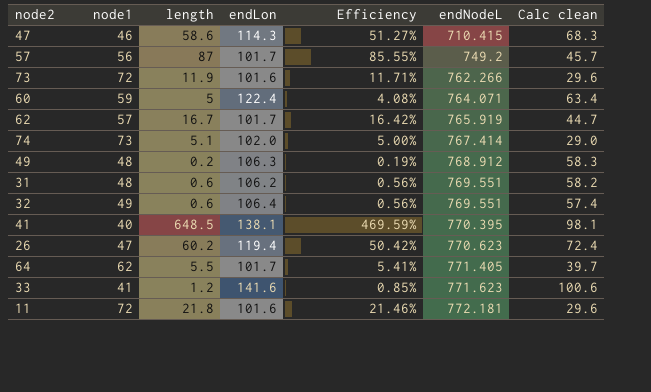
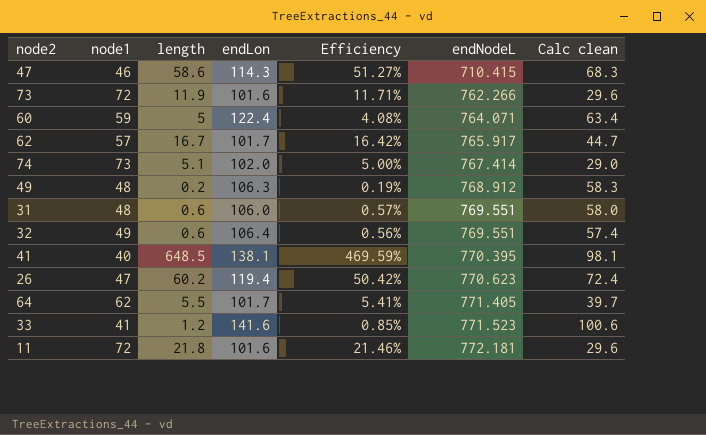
row 57: 56 | 87 | 101.7 | 85.55% | 749.2 | 45.7 -> none
62 | endNodeL: 765.919 -> 765.917
31 | endLon: 106.2 -> 106.0
31 | Efficiency: 0.56% -> 0.57%
31 | Calc clean: 58.2 -> 58.0
33 | endNodeL: 771.623 -> 771.523

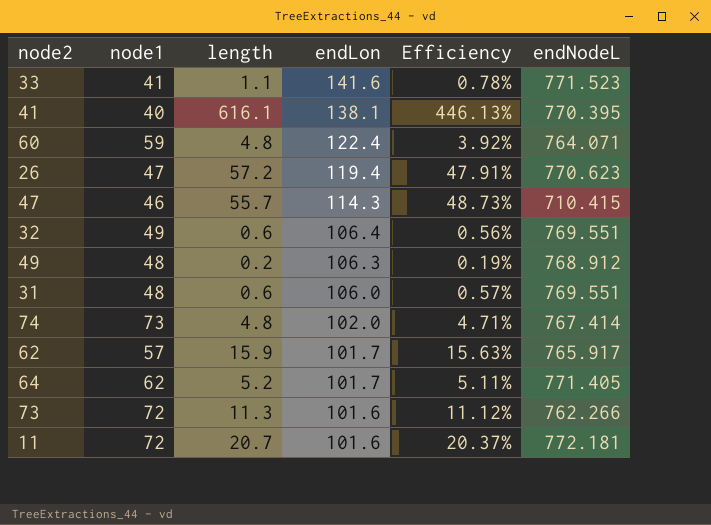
row order: endNodeL ascending -> endLon descending
column Calc clean | formula: [endLon] - [node1] -> none
33 | length: 1.2 -> 1.1
33 | Efficiency: 0.85% -> 0.78%
41 | length: 648.5 -> 616.1
41 | Efficiency: 469.59% -> 446.13%
60 | length: 5 -> 4.8
60 | Efficiency: 4.08% -> 3.92%
26 | length: 60.2 -> 57.2
26 | Efficiency: 50.42% -> 47.91%
47 | length: 58.6 -> 55.7
47 | Efficiency: 51.27% -> 48.73%
74 | length: 5.1 -> 4.8
74 | Efficiency: 5.00% -> 4.71%
62 | length: 16.7 -> 15.9
62 | Efficiency: 16.42% -> 15.63%
64 | length: 5.5 -> 5.2
64 | Efficiency: 5.41% -> 5.11%
73 | length: 11.9 -> 11.3
73 | Efficiency: 11.71% -> 11.12%
11 | length: 21.8 -> 20.7
11 | Efficiency: 21.46% -> 20.37%

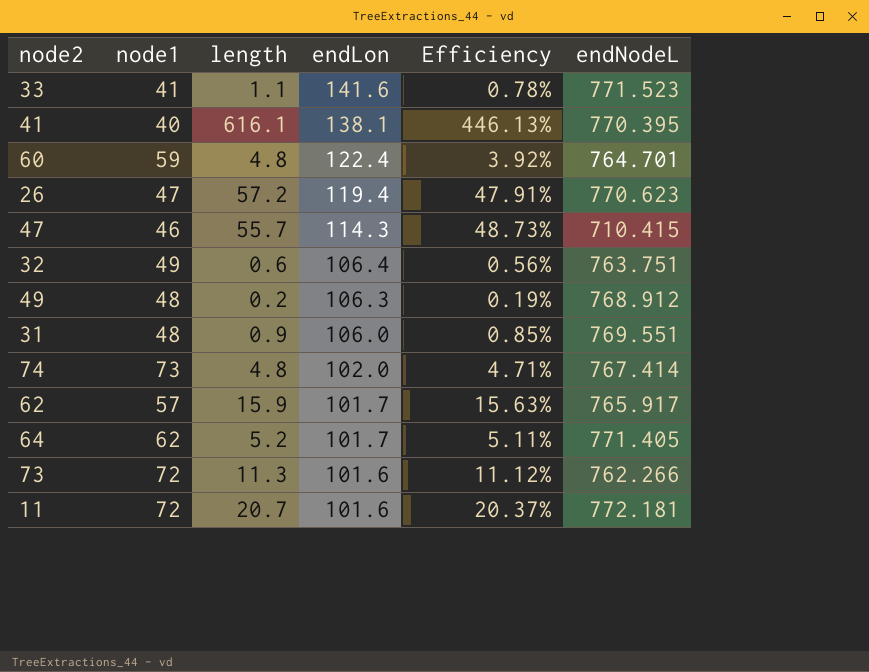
60 | endNodeL: 764.071 -> 764.701
32 | endNodeL: 769.551 -> 763.751
31 | length: 0.6 -> 0.9
31 | Efficiency: 0.57% -> 0.85%

